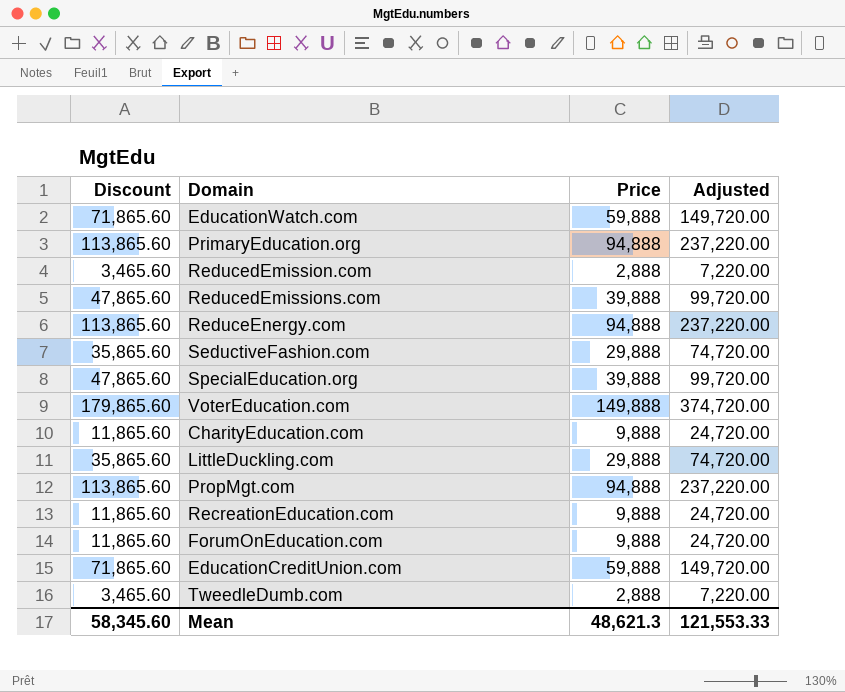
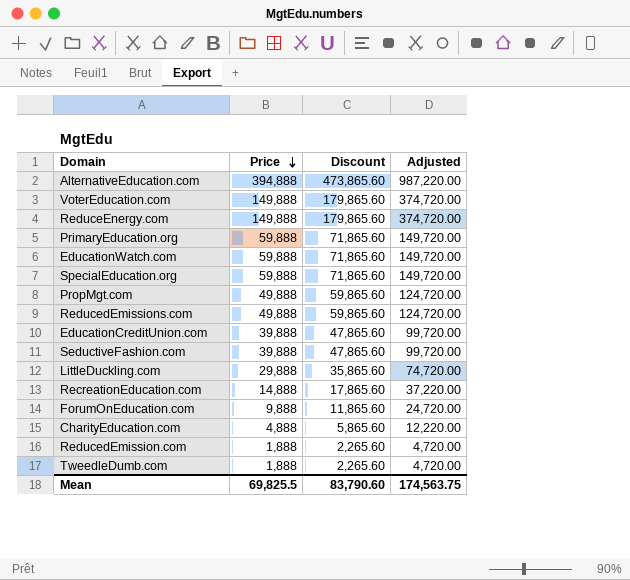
row order: none -> Price descending
column Discount | position: 1 -> 3
row AlternativeEducation.com: none -> 394,888 | 473,865.60 | 987,220.00
ReduceEnergy.com | Price: 94,888 -> 149,888
ReduceEnergy.com | Discount: 113,865.60 -> 179,865.60
ReduceEnergy.com | Adjusted: 237,220.00 -> 374,720.00
PrimaryEducation.org | Price: 94,888 -> 59,888
PrimaryEducation.org | Discount: 113,865.60 -> 71,865.60
PrimaryEducation.org | Adjusted: 237,220.00 -> 149,720.00
SpecialEducation.org | Price: 39,888 -> 59,888
SpecialEducation.org | Discount: 47,865.60 -> 71,865.60
SpecialEducation.org | Adjusted: 99,720.00 -> 149,720.00
PropMgt.com | Price: 94,888 -> 49,888
PropMgt.com | Discount: 113,865.60 -> 59,865.60
PropMgt.com | Adjusted: 237,220.00 -> 124,720.00
ReducedEmissions.com | Price: 39,888 -> 49,888
ReducedEmissions.com | Discount: 47,865.60 -> 59,865.60
ReducedEmissions.com | Adjusted: 99,720.00 -> 124,720.00
EducationCreditUnion.com | Price: 59,888 -> 39,888
EducationCreditUnion.com | Discount: 71,865.60 -> 47,865.60
EducationCreditUnion.com | Adjusted: 149,720.00 -> 99,720.00
SeductiveFashion.com | Price: 29,888 -> 39,888
SeductiveFashion.com | Discount: 35,865.60 -> 47,865.60
SeductiveFashion.com | Adjusted: 74,720.00 -> 99,720.00
RecreationEducation.com | Price: 9,888 -> 14,888
RecreationEducation.com | Discount: 11,865.60 -> 17,865.60
RecreationEducation.com | Adjusted: 24,720.00 -> 37,220.00
CharityEducation.com | Price: 9,888 -> 4,888
CharityEducation.com | Discount: 11,865.60 -> 5,865.60
CharityEducation.com | Adjusted: 24,720.00 -> 12,220.00
ReducedEmission.com | Price: 2,888 -> 1,888
ReducedEmission.com | Discount: 3,465.60 -> 2,265.60
ReducedEmission.com | Adjusted: 7,220.00 -> 4,720.00
TweedleDumb.com | Price: 2,888 -> 1,888
TweedleDumb.com | Discount: 3,465.60 -> 2,265.60
TweedleDumb.com | Adjusted: 7,220.00 -> 4,720.00
Mean | Price: 48,621.3 -> 69,825.5
Mean | Discount: 58,345.60 -> 83,790.60
Mean | Adjusted: 121,553.33 -> 174,563.75

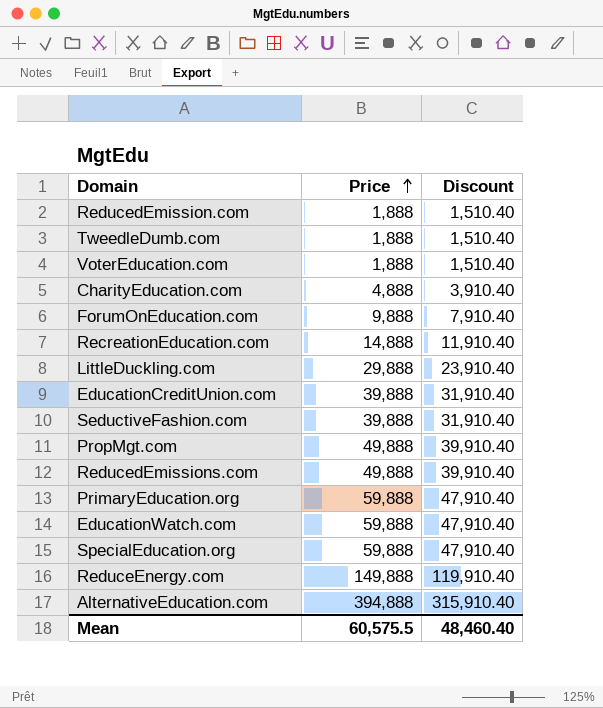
row order: Price descending -> Price ascending
column Adjusted | formula: [Price] * 2.5 -> none
column Discount | formula: [Price] * 1.2 -> [Price] * 0.8
VoterEducation.com | Price: 149,888 -> 1,888
Mean | Price: 69,825.5 -> 60,575.5
Mean | Discount: 83,790.60 -> 48,460.40

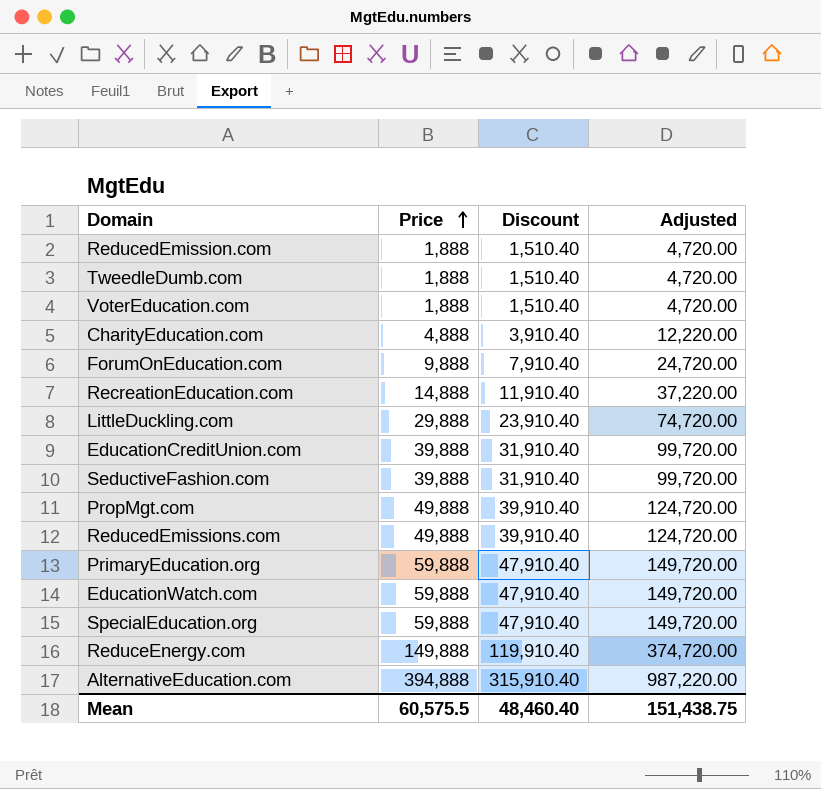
column Adjusted | formula: none -> [Price] * 2.5

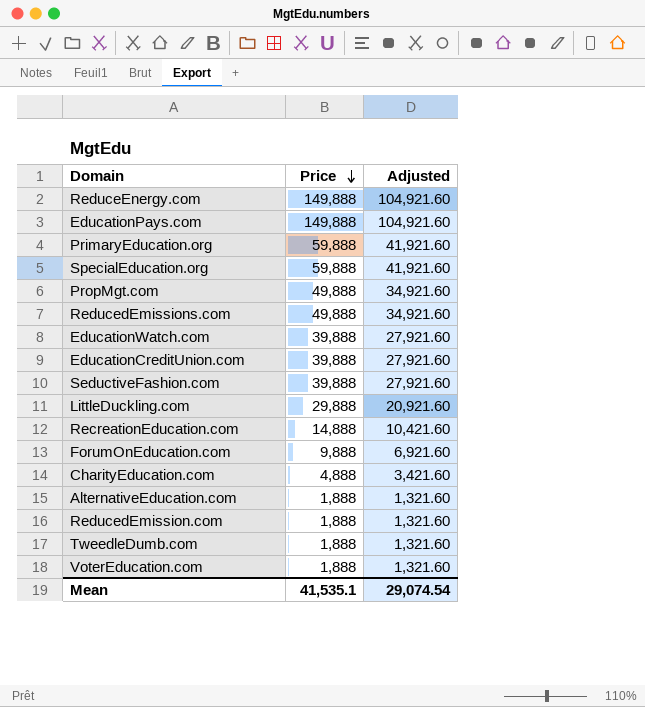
row order: Price ascending -> Price descending
column Discount | formula: [Price] * 0.8 -> none
column Adjusted | formula: [Price] * 2.5 -> [Price] * 0.7
row EducationPays.com: none -> 149,888 | 104,921.60
EducationWatch.com | Price: 59,888 -> 39,888
AlternativeEducation.com | Price: 394,888 -> 1,888
Mean | Price: 60,575.5 -> 41,535.1
Mean | Adjusted: 151,438.75 -> 29,074.54

